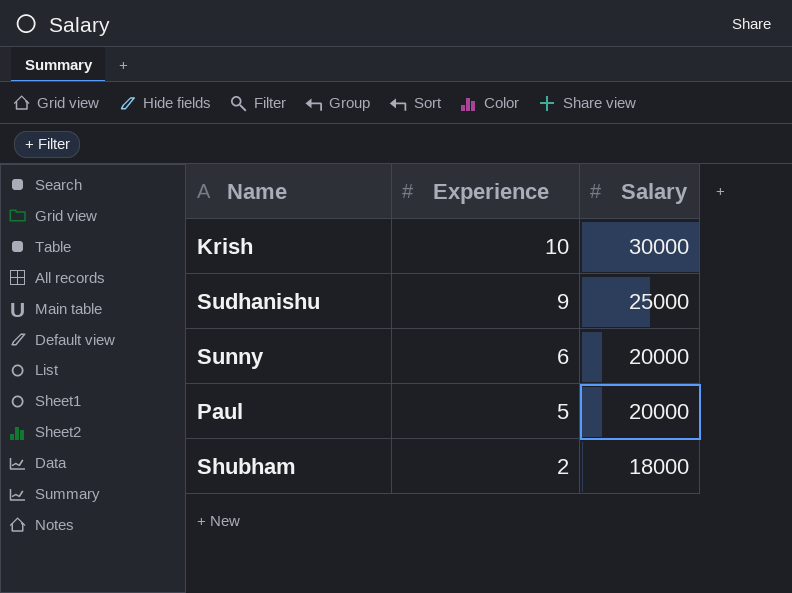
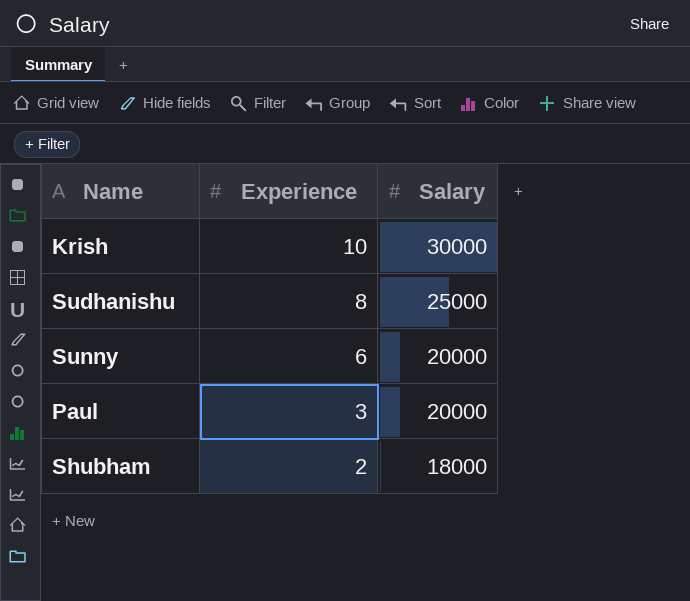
Sudhanishu | Experience: 9 -> 8
Paul | Experience: 5 -> 3

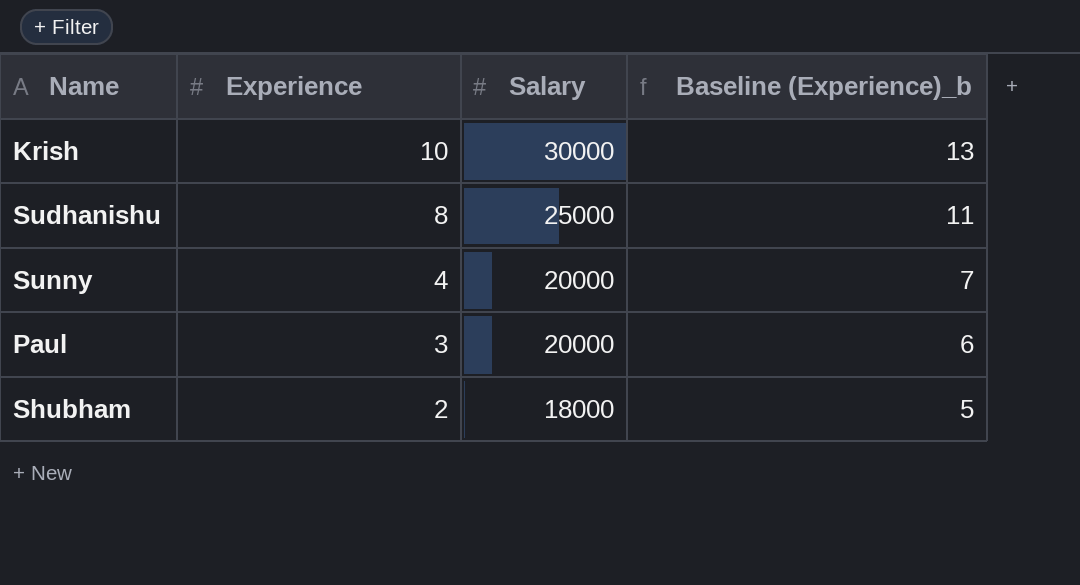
column Baseline (Experience)_b | formula: none -> [Experience] + 3
Sunny | Experience: 6 -> 4

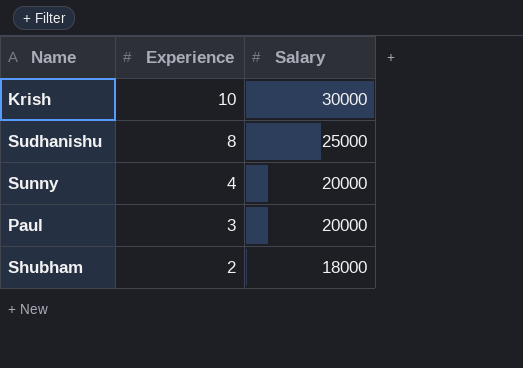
column Baseline (Experience)_b | formula: [Experience] + 3 -> none

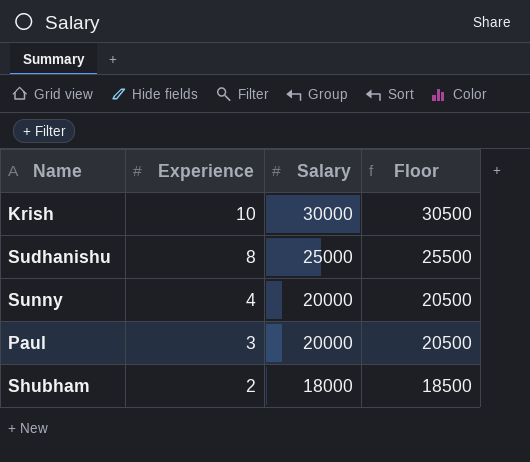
column Floor | formula: none -> [Salary] + 500

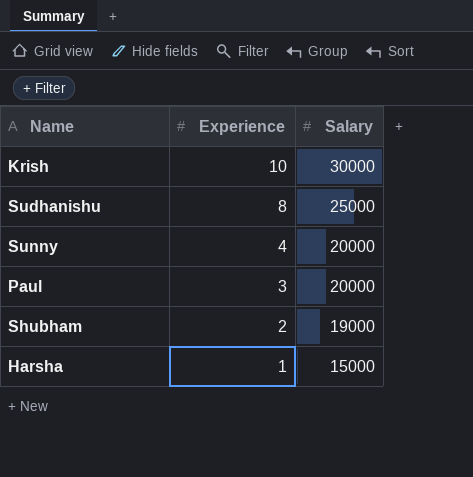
column Floor | formula: [Salary] + 500 -> none
Shubham | Salary: 18000 -> 19000
row Harsha: none -> 1 | 15000

